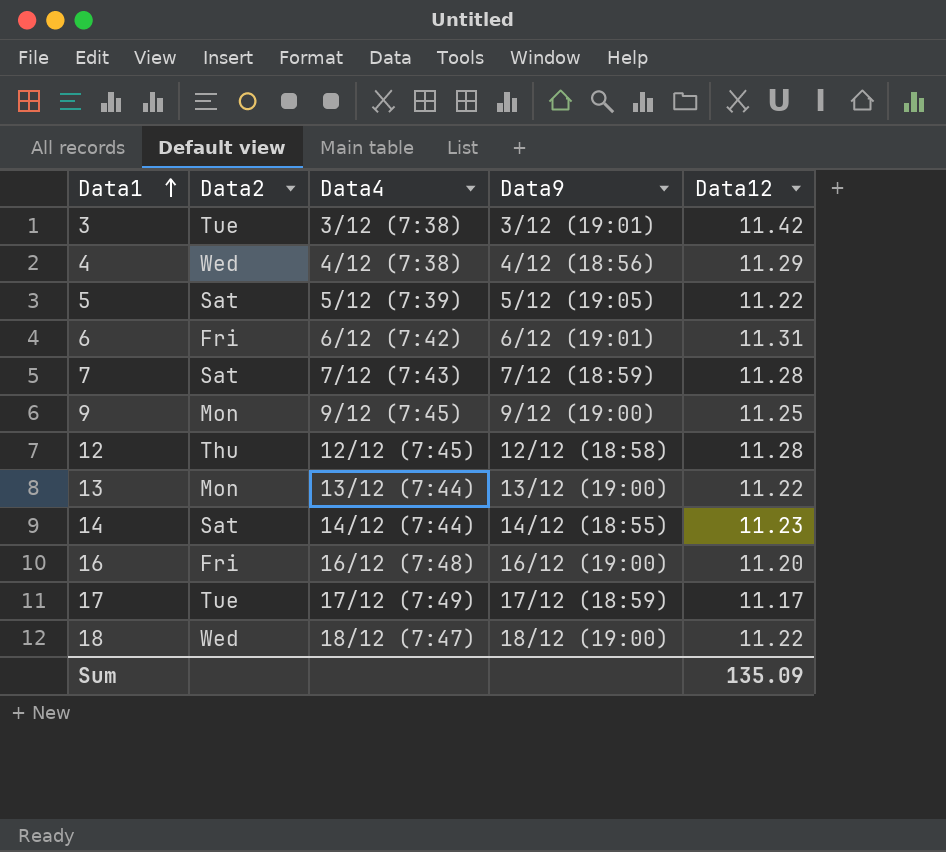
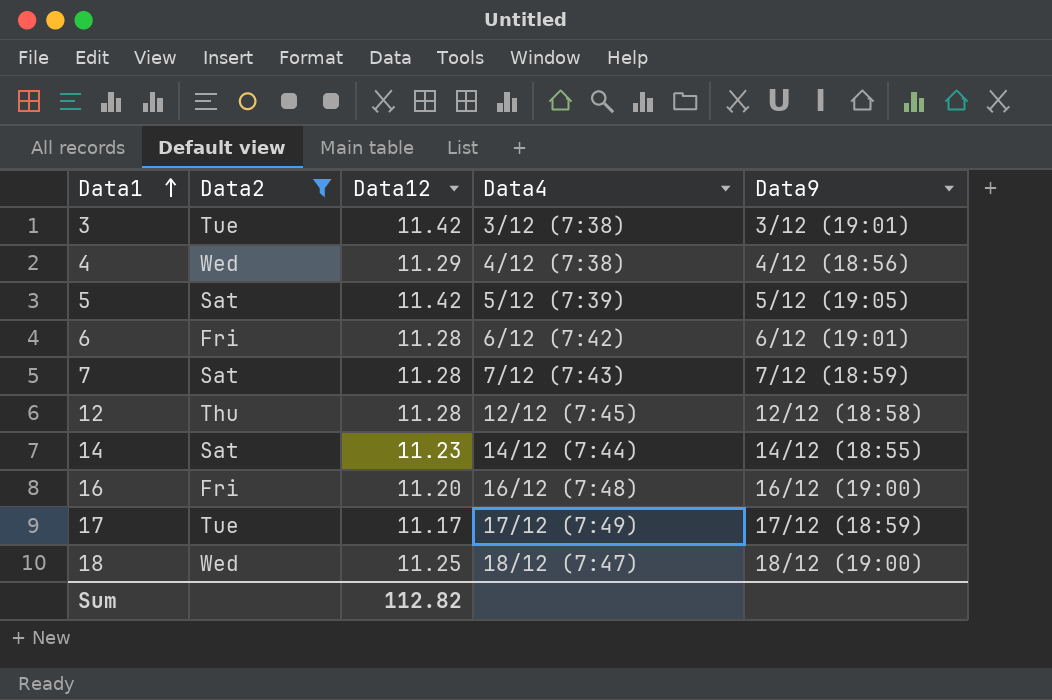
filter: none -> Data2 != Mon
column Data12 | position: 5 -> 3
5 | Data12: 11.22 -> 11.42
6 | Data12: 11.31 -> 11.28
18 | Data12: 11.22 -> 11.25
Sum | Data12: 135.09 -> 112.82

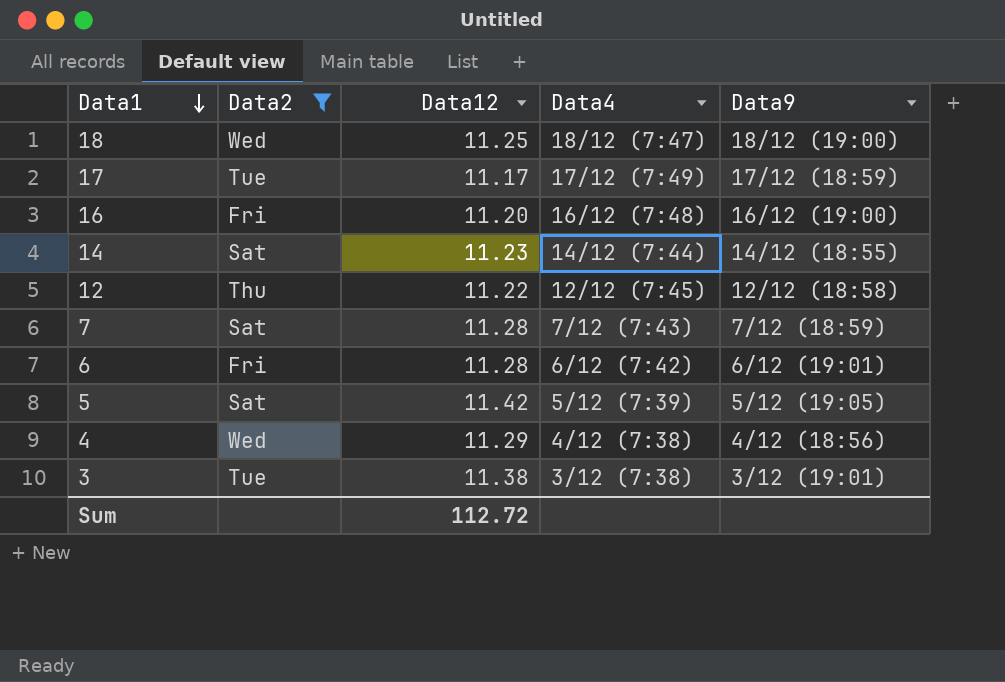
row order: Data1 ascending -> Data1 descending
12 | Data12: 11.28 -> 11.22
3 | Data12: 11.42 -> 11.38
Sum | Data12: 112.82 -> 112.72

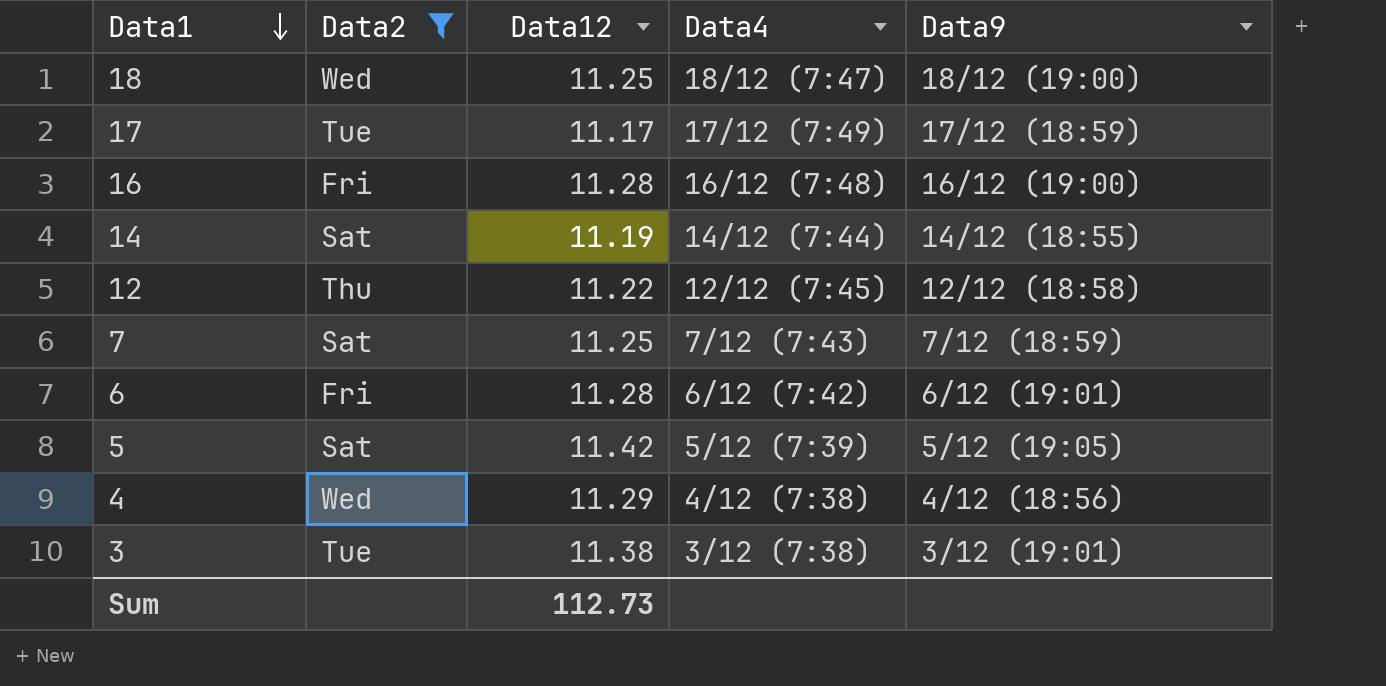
16 | Data12: 11.20 -> 11.28
14 | Data12: 11.23 -> 11.19
7 | Data12: 11.28 -> 11.25
Sum | Data12: 112.72 -> 112.73

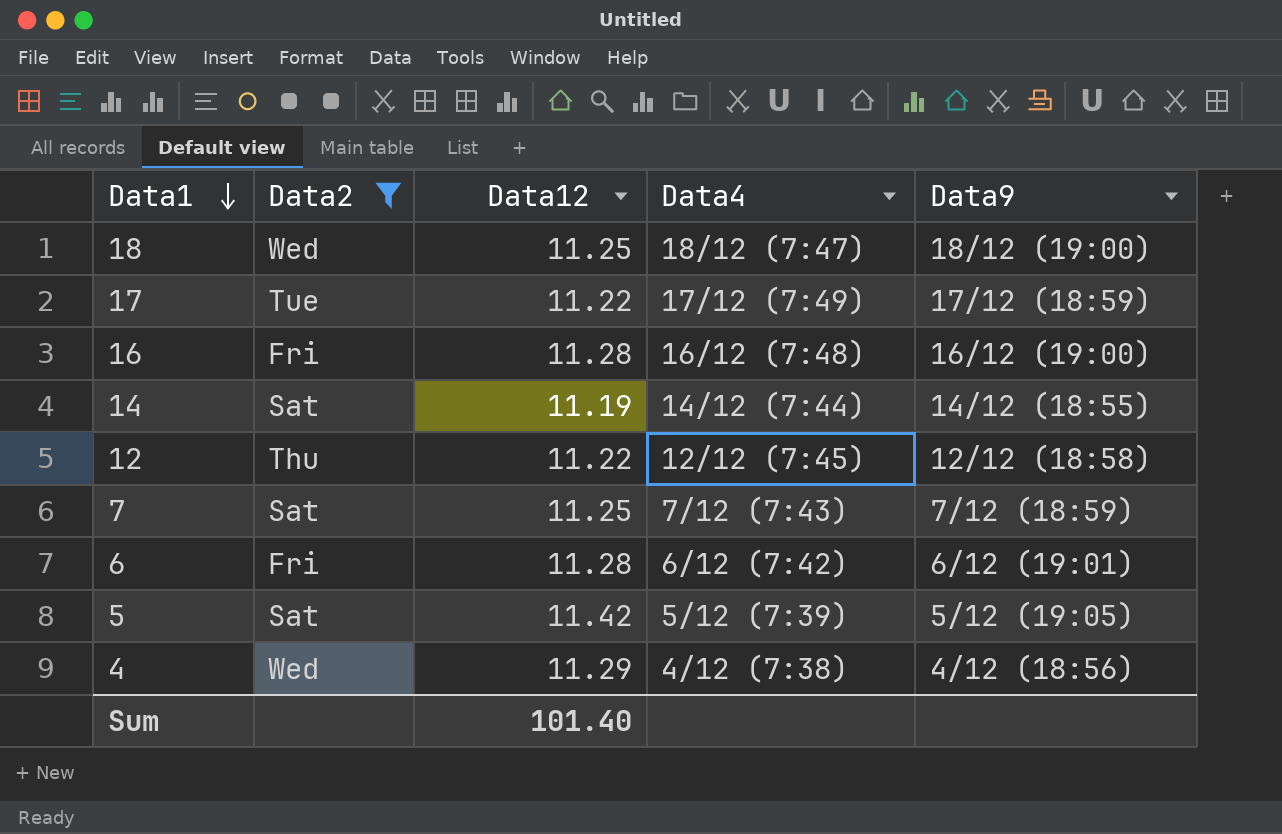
row 3: Tue | 11.38 | 3/12 (7:38) | 3/12 (19:01) -> none
17 | Data12: 11.17 -> 11.22
Sum | Data12: 112.73 -> 101.40

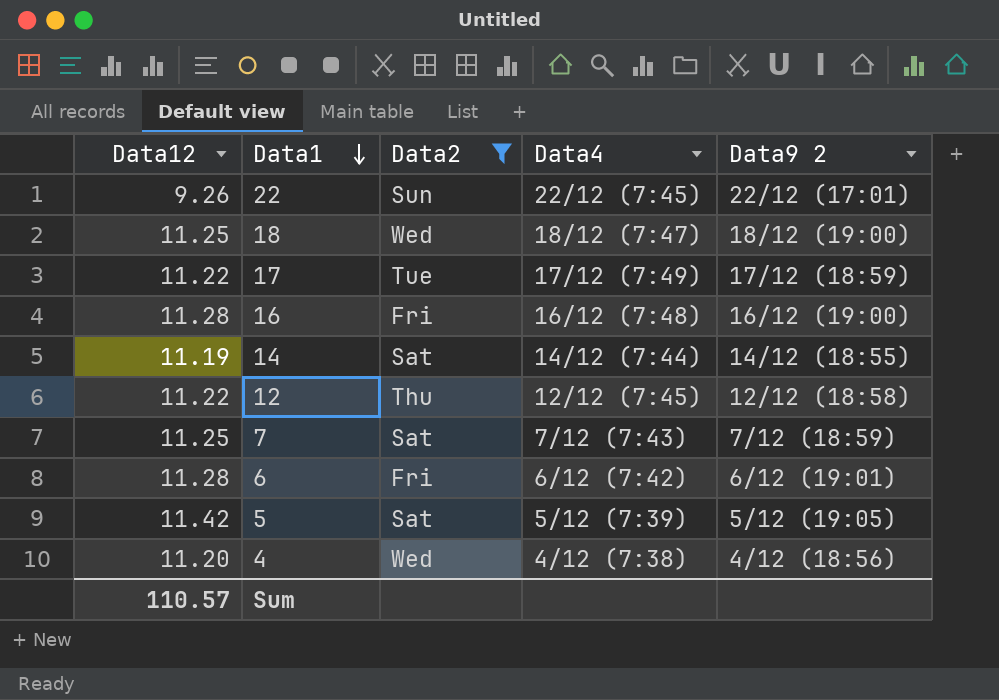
column Data12 | position: 3 -> 1
column name: Data9 -> Data9 2
row 22: none -> 9.26 | Sun | 22/12 (7:45) | 22/12 (17:01)
4 | Data12: 11.29 -> 11.20
Sum | Data12: 101.40 -> 110.57

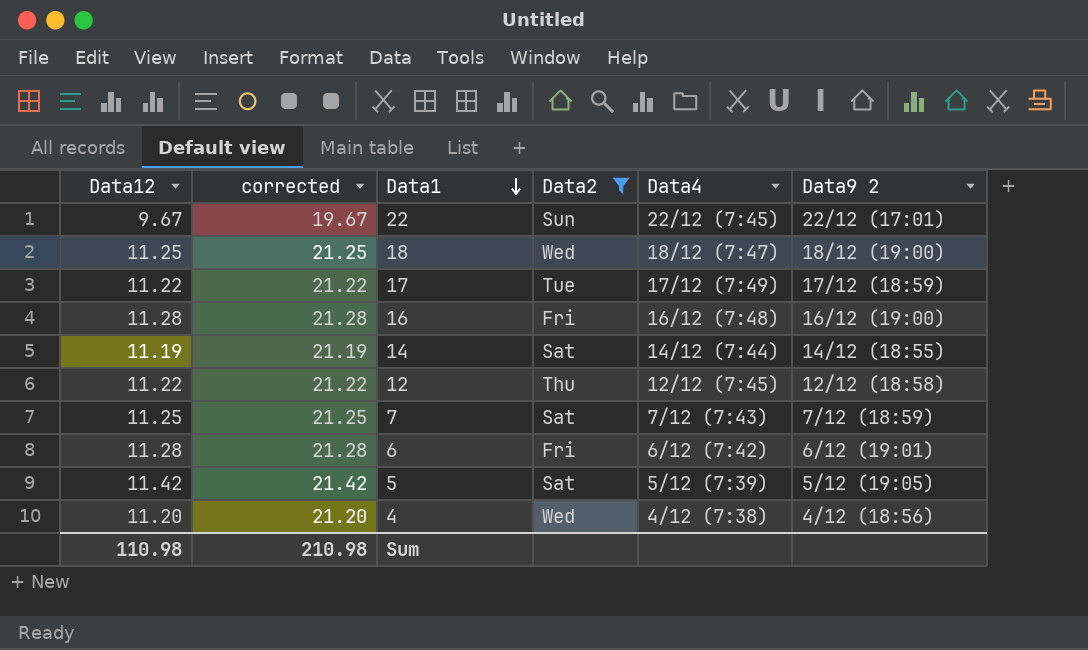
column corrected | formula: none -> [Data12] + 10
22 | Data12: 9.26 -> 9.67
Sum | Data12: 110.57 -> 110.98

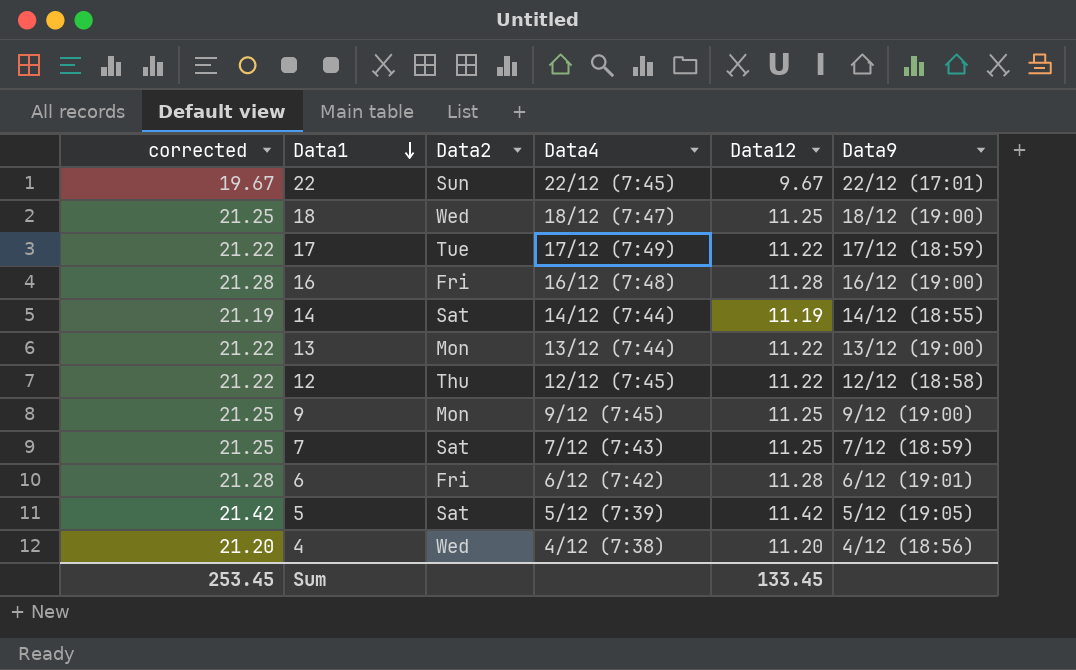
filter: Data2 != Mon -> none
column Data12 | position: 1 -> 5
column name: Data9 2 -> Data9
Sum | corrected: 210.98 -> 253.45
Sum | Data12: 110.98 -> 133.45

